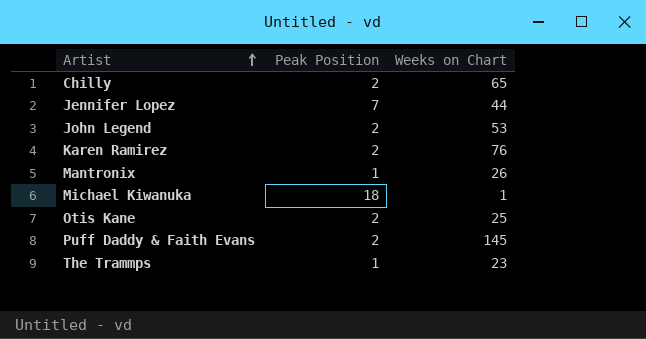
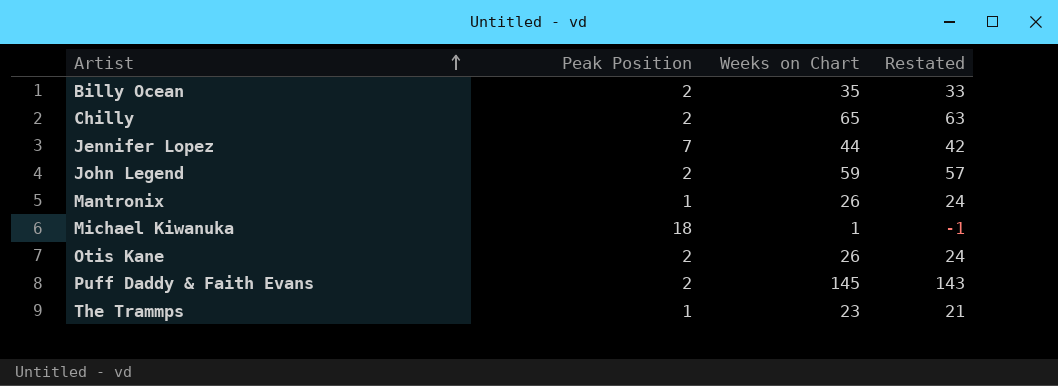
column Restated | formula: none -> [Weeks on Chart] - 2
row Karen Ramirez: 2 | 76 -> none
row Billy Ocean: none -> 2 | 35 | 33
John Legend | Weeks on Chart: 53 -> 59
Otis Kane | Weeks on Chart: 25 -> 26

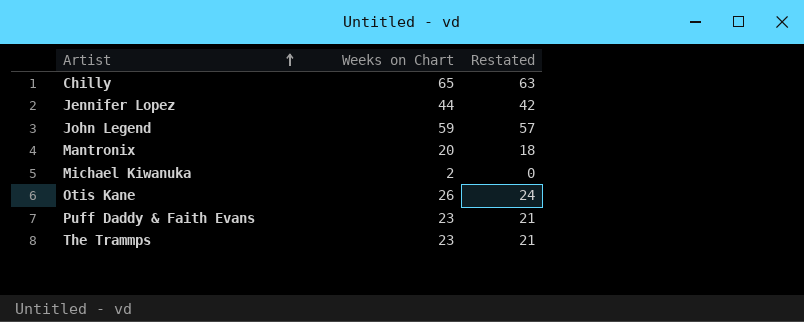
column Peak Position | position: 2 -> none
row Billy Ocean: 2 | 35 | 33 -> none
Mantronix | Weeks on Chart: 26 -> 20
Mantronix | Restated: 24 -> 18
Michael Kiwanuka | Weeks on Chart: 1 -> 2
Michael Kiwanuka | Restated: -1 -> 0
Puff Daddy & Faith Evans | Weeks on Chart: 145 -> 23
Puff Daddy & Faith Evans | Restated: 143 -> 21

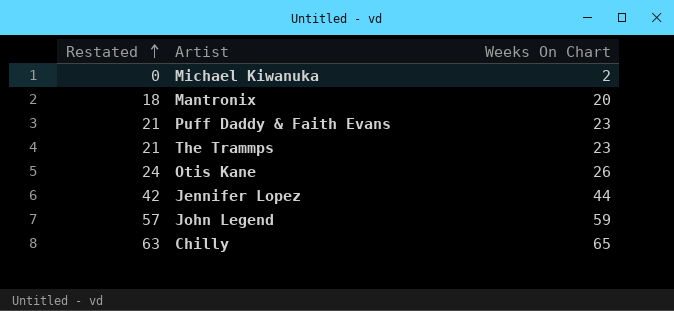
row order: Artist ascending -> Restated ascending
column Restated | position: 3 -> 1
column name: Weeks on Chart -> Weeks On Chart

